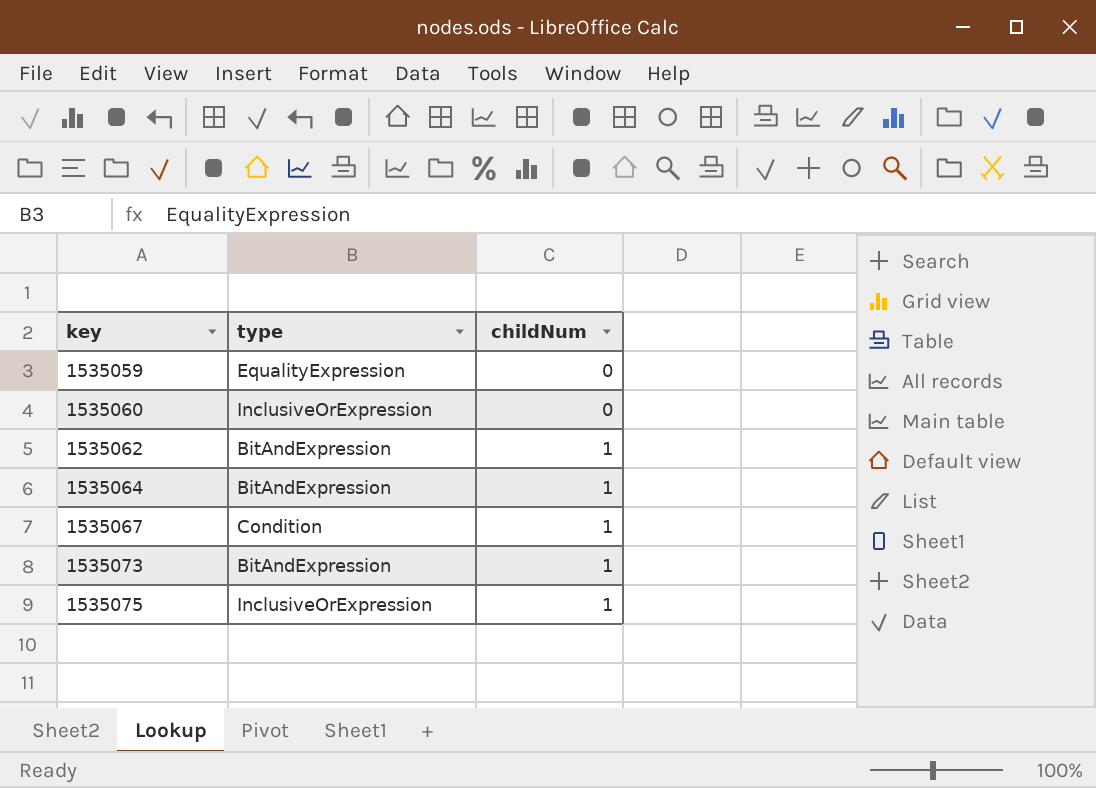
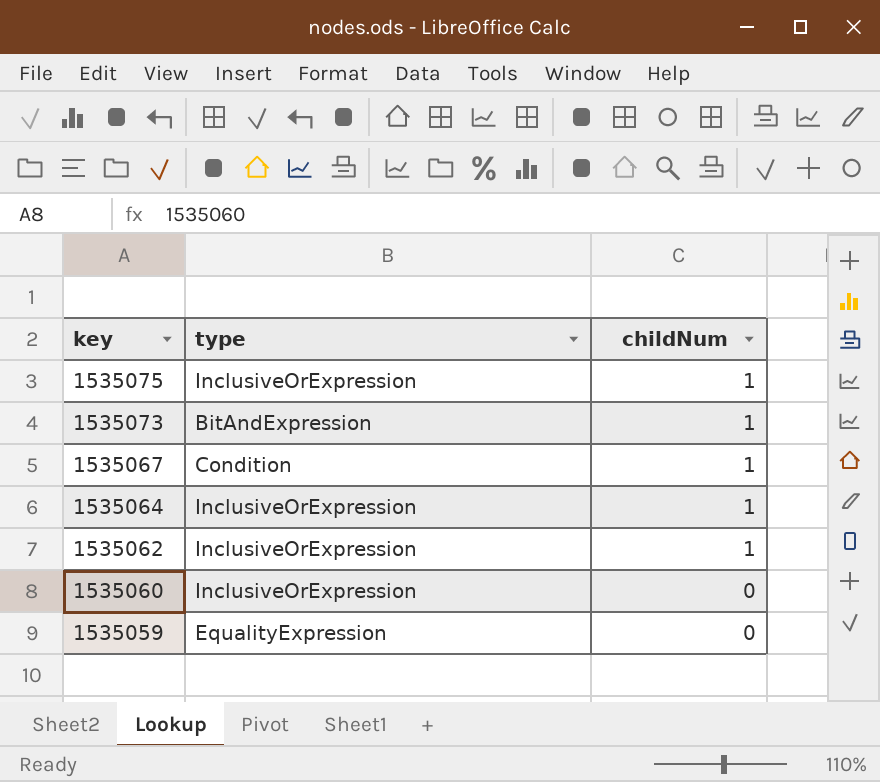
row order: key ascending -> key descending
1535064 | type: BitAndExpression -> InclusiveOrExpression
1535062 | type: BitAndExpression -> InclusiveOrExpression

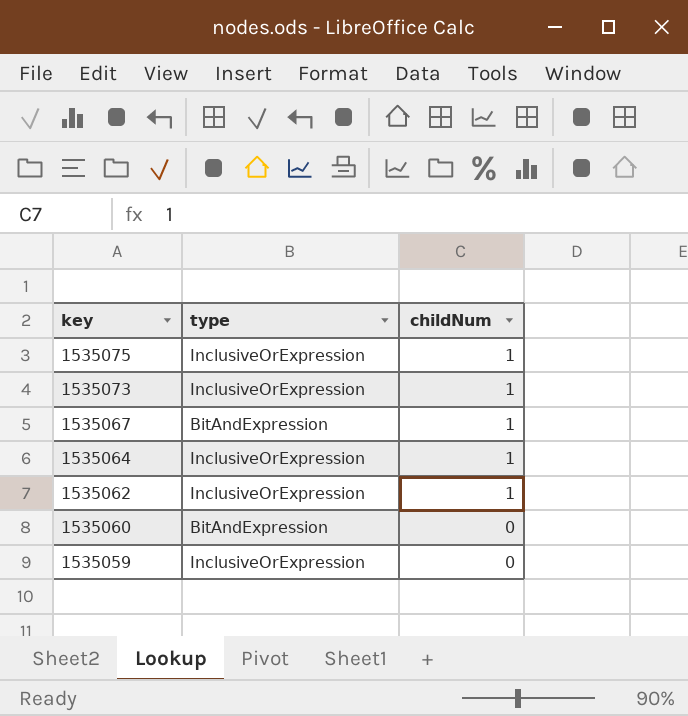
1535073 | type: BitAndExpression -> InclusiveOrExpression
1535067 | type: Condition -> BitAndExpression
1535060 | type: InclusiveOrExpression -> BitAndExpression
1535059 | type: EqualityExpression -> InclusiveOrExpression

